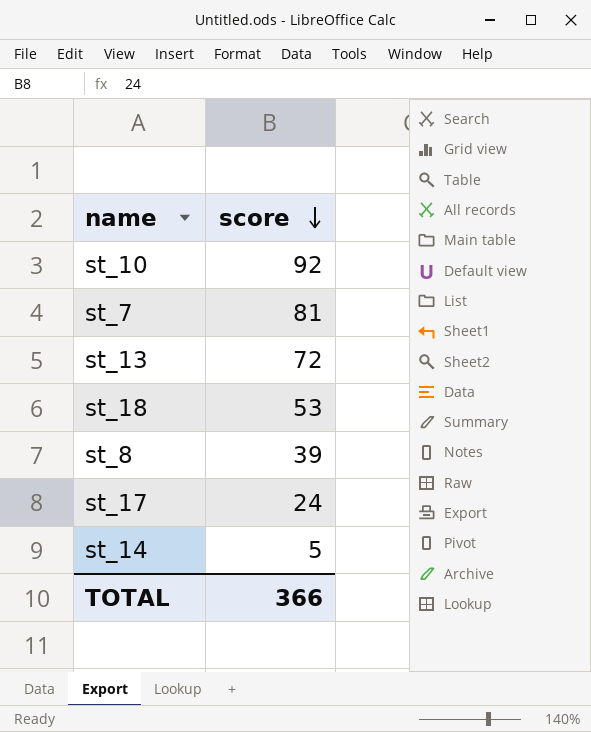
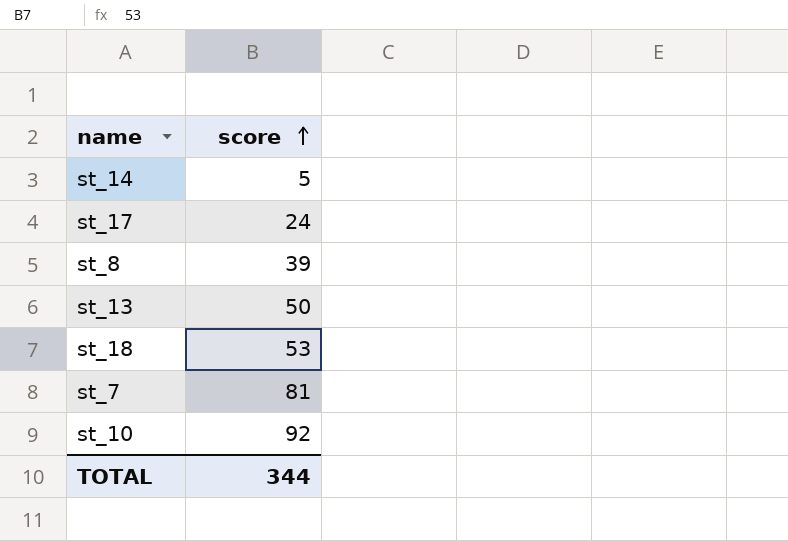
row order: score descending -> score ascending
st_13 | score: 72 -> 50
TOTAL | score: 366 -> 344

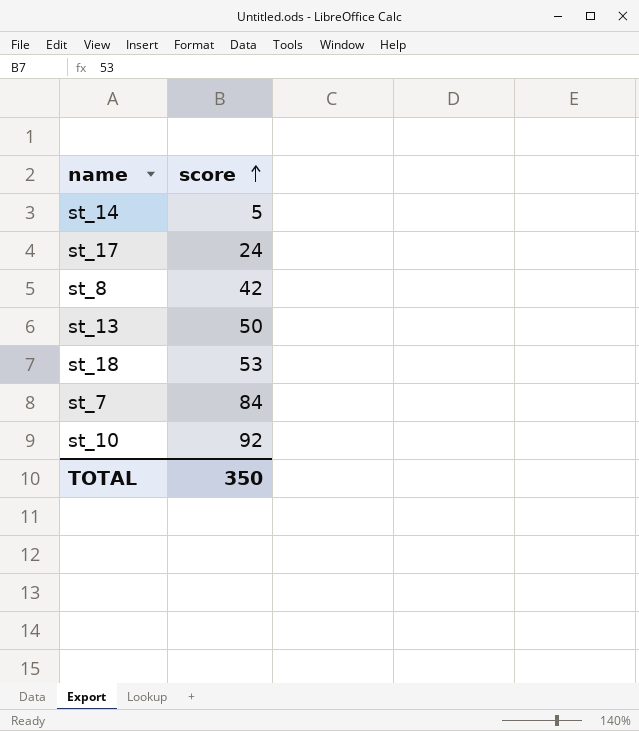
st_8 | score: 39 -> 42
st_7 | score: 81 -> 84
TOTAL | score: 344 -> 350

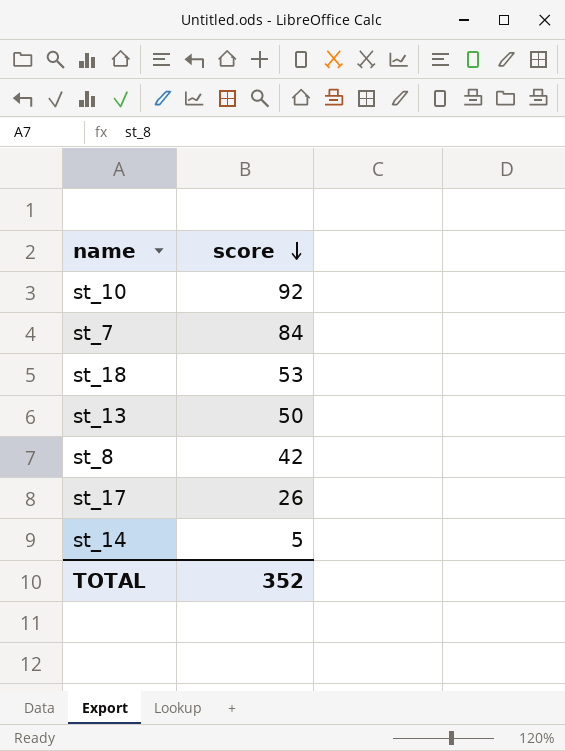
row order: score ascending -> score descending
st_17 | score: 24 -> 26
TOTAL | score: 350 -> 352

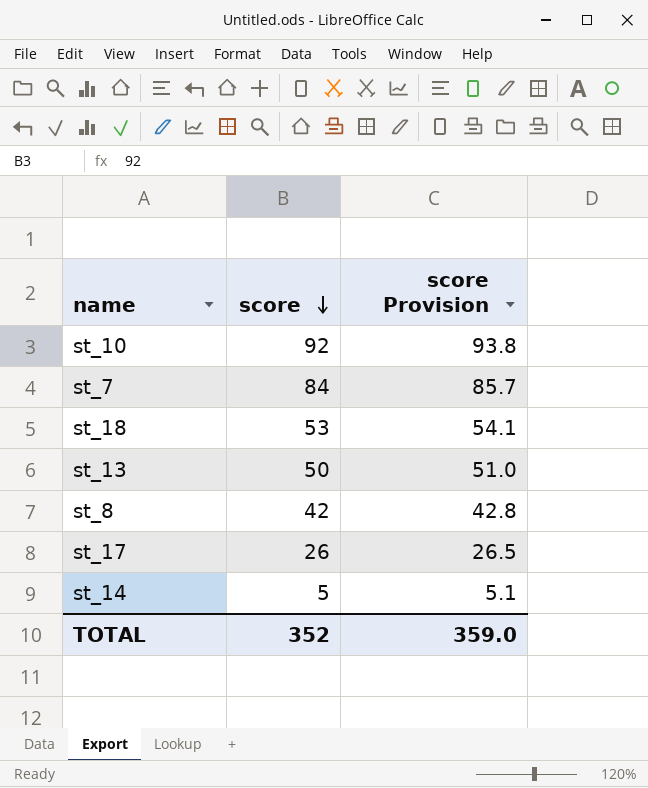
column score Provision | formula: none -> [score] * 1.02

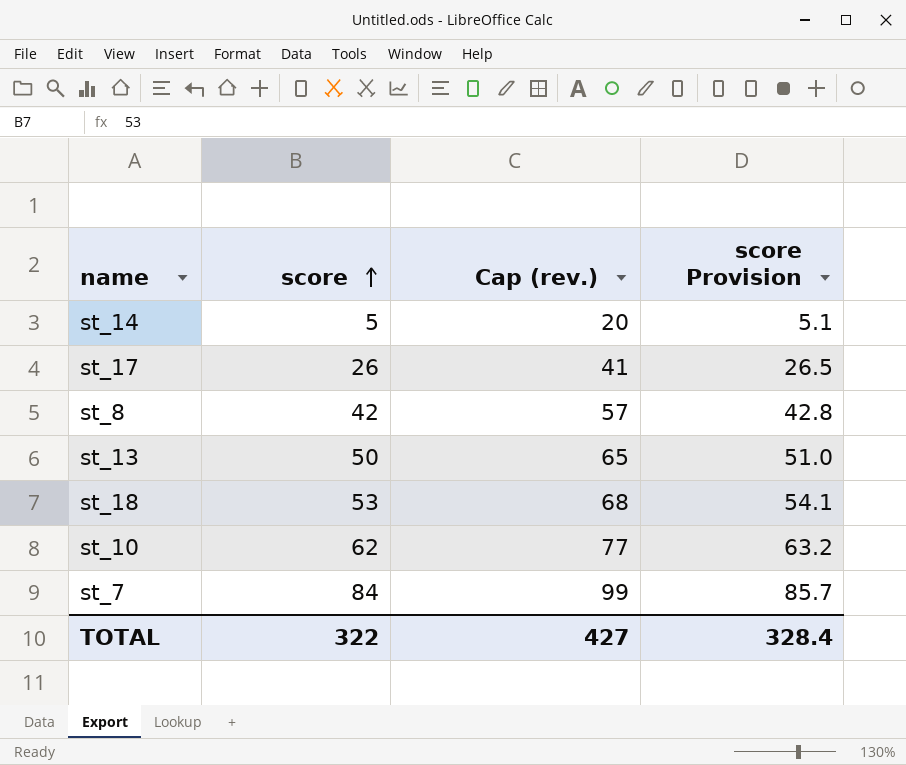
row order: score descending -> score ascending
column Cap (rev.) | formula: none -> [score] + 15
st_10 | score: 92 -> 62
st_10 | score Provision: 93.8 -> 63.2
TOTAL | score: 352 -> 322
TOTAL | score Provision: 359.0 -> 328.4

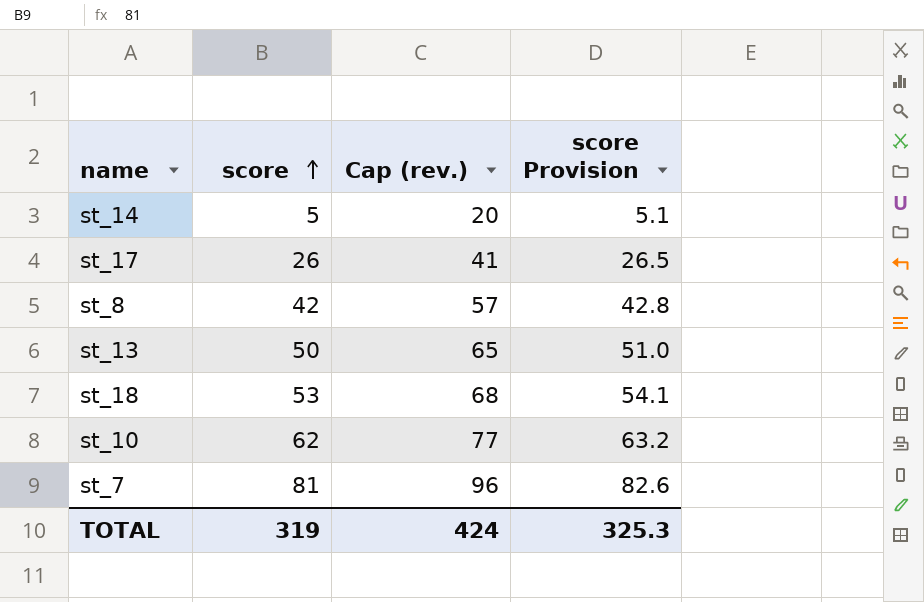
st_7 | score: 84 -> 81
st_7 | Cap (rev.): 99 -> 96
st_7 | score Provision: 85.7 -> 82.6
TOTAL | score: 322 -> 319
TOTAL | Cap (rev.): 427 -> 424
TOTAL | score Provision: 328.4 -> 325.3

